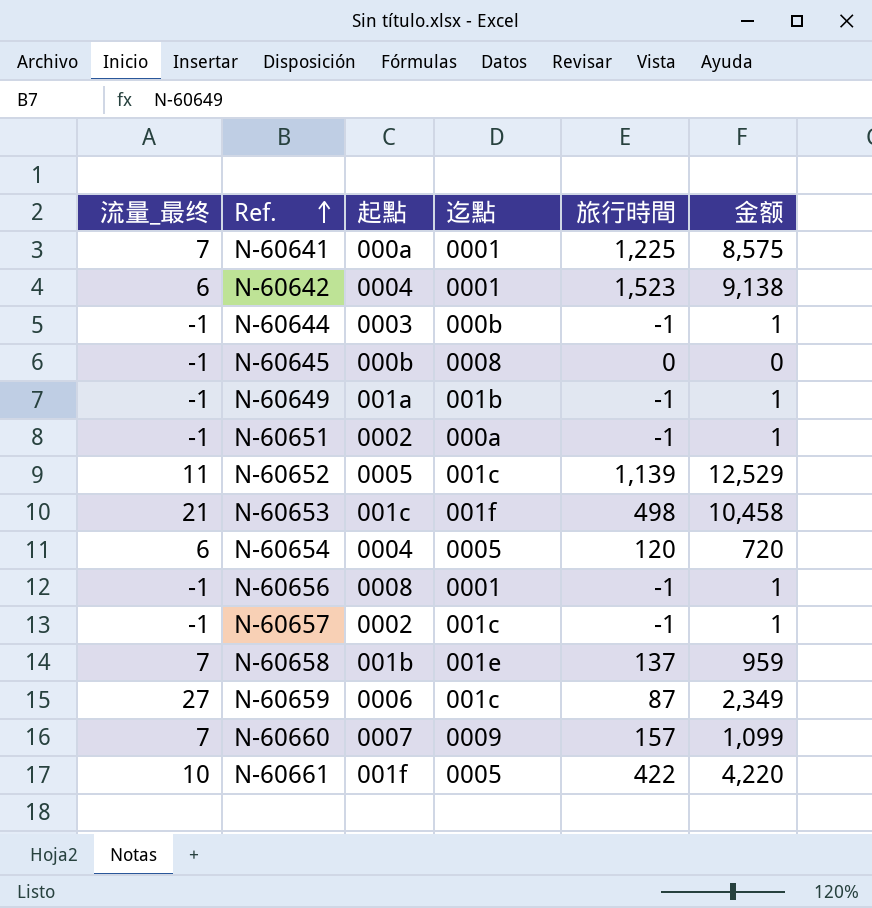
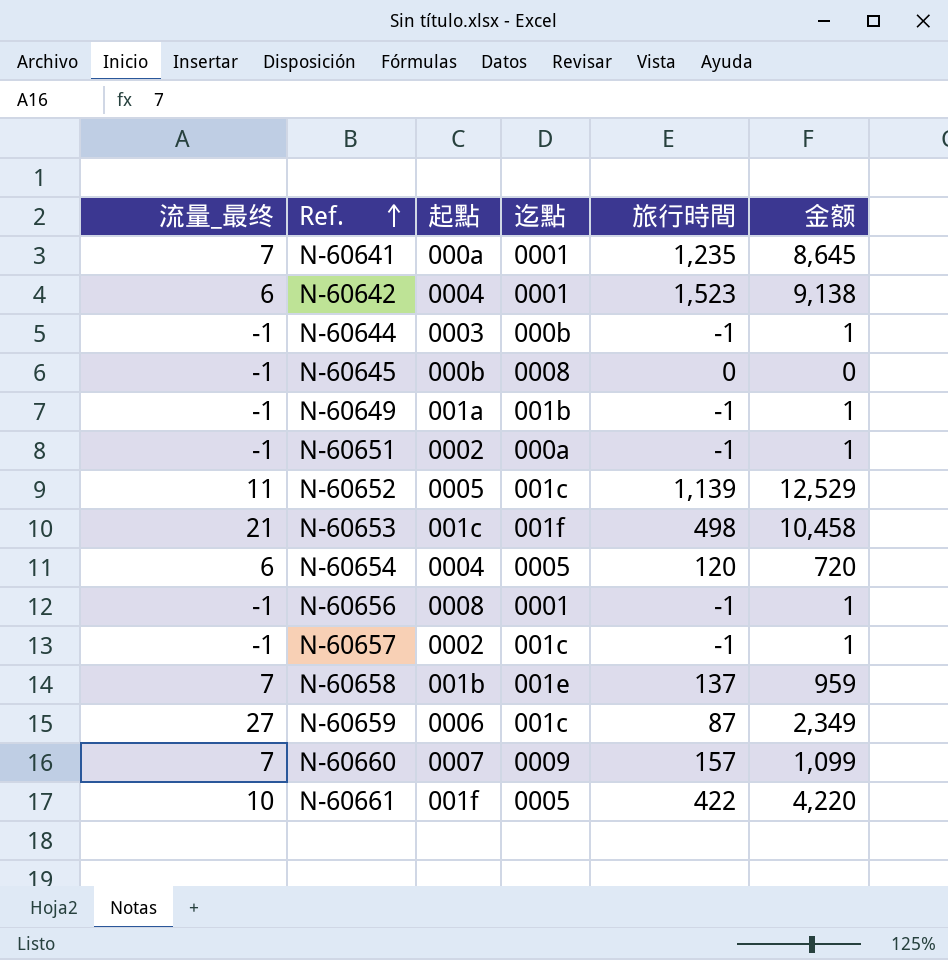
N-60641 | 旅行時間: 1,225 -> 1,235
N-60641 | 金额: 8,575 -> 8,645

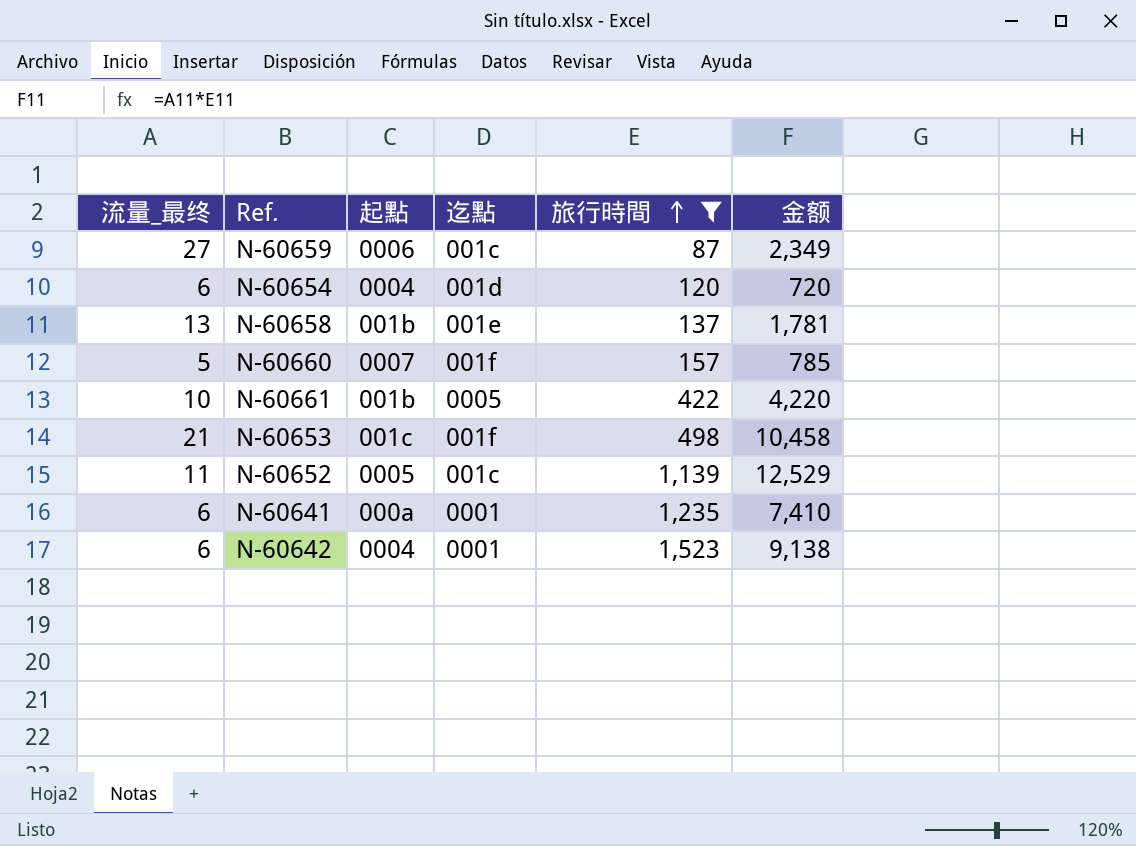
filter: none -> 旅行時間 >= 87
row order: Ref. ascending -> 旅行時間 ascending
N-60654 | 迄點: 0005 -> 001d
N-60658 | 流量_最终: 7 -> 13
N-60658 | 金额: 959 -> 1,781
N-60660 | 流量_最终: 7 -> 5
N-60660 | 迄點: 0009 -> 001f
N-60660 | 金额: 1,099 -> 785
N-60661 | 起點: 001f -> 001b
N-60641 | 流量_最终: 7 -> 6
N-60641 | 金额: 8,645 -> 7,410

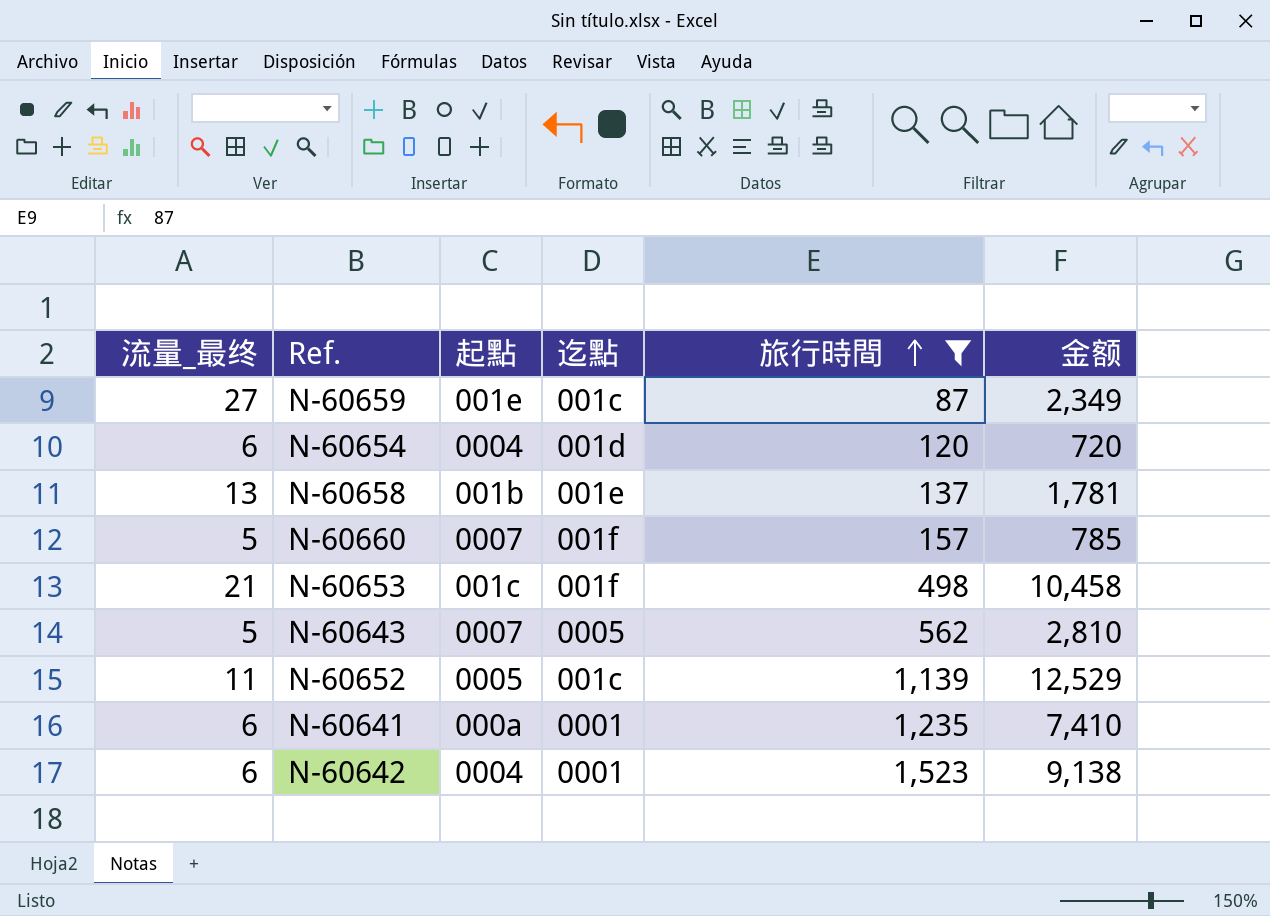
row N-60661: 10 | 001b | 0005 | 422 | 4,220 -> none
N-60659 | 起點: 0006 -> 001e
row N-60643: none -> 5 | 0007 | 0005 | 562 | 2,810

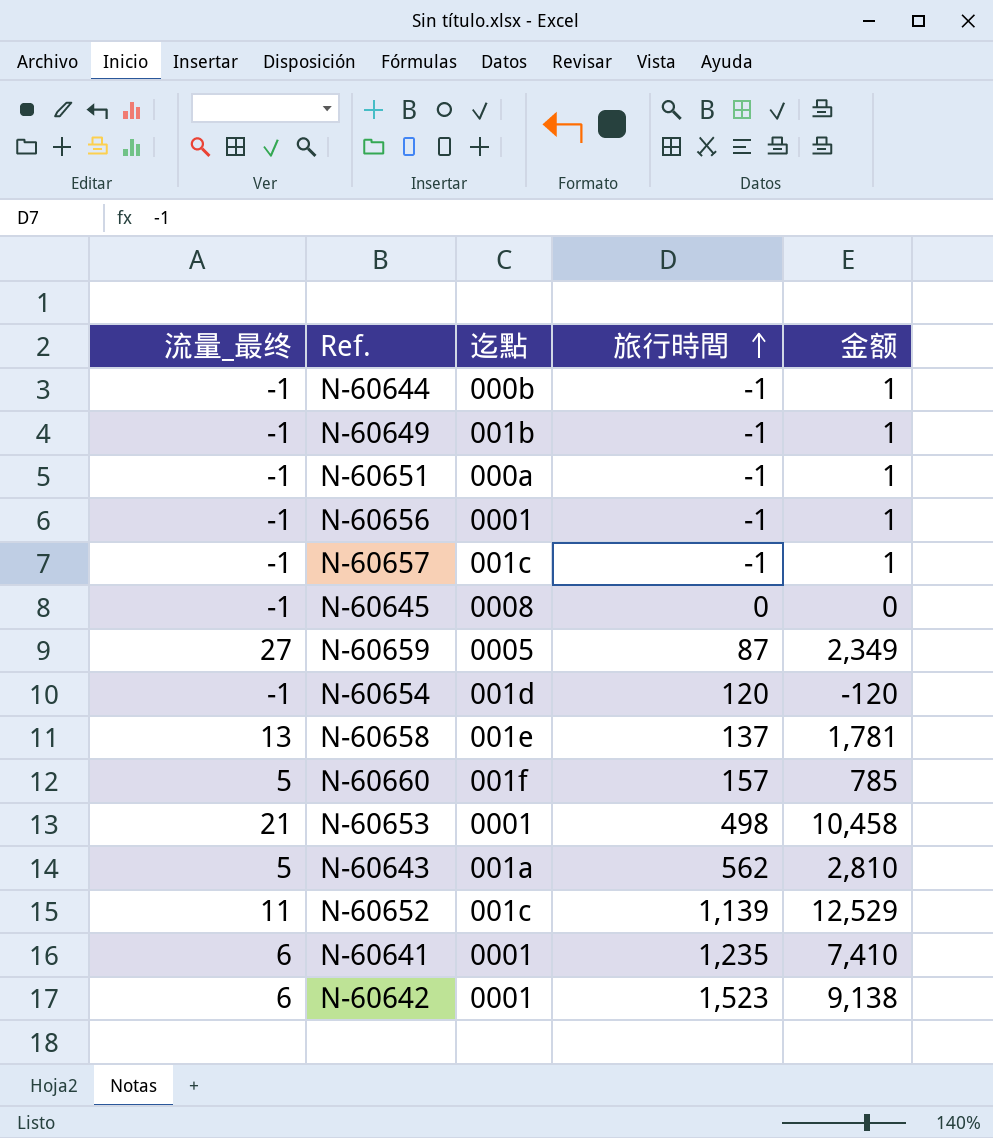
filter: 旅行時間 >= 87 -> none
column 起點 | position: 3 -> none
N-60659 | 迄點: 001c -> 0005
N-60654 | 流量_最终: 6 -> -1
N-60654 | 金额: 720 -> -120
N-60653 | 迄點: 001f -> 0001
N-60643 | 迄點: 0005 -> 001a

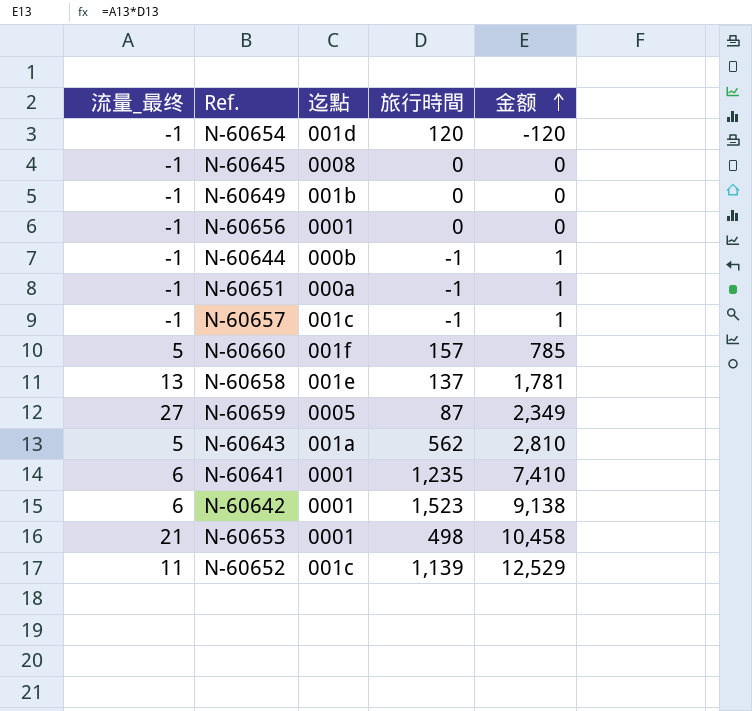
row order: 旅行時間 ascending -> 金额 ascending
N-60649 | 旅行時間: -1 -> 0
N-60649 | 金额: 1 -> 0
N-60656 | 旅行時間: -1 -> 0
N-60656 | 金额: 1 -> 0

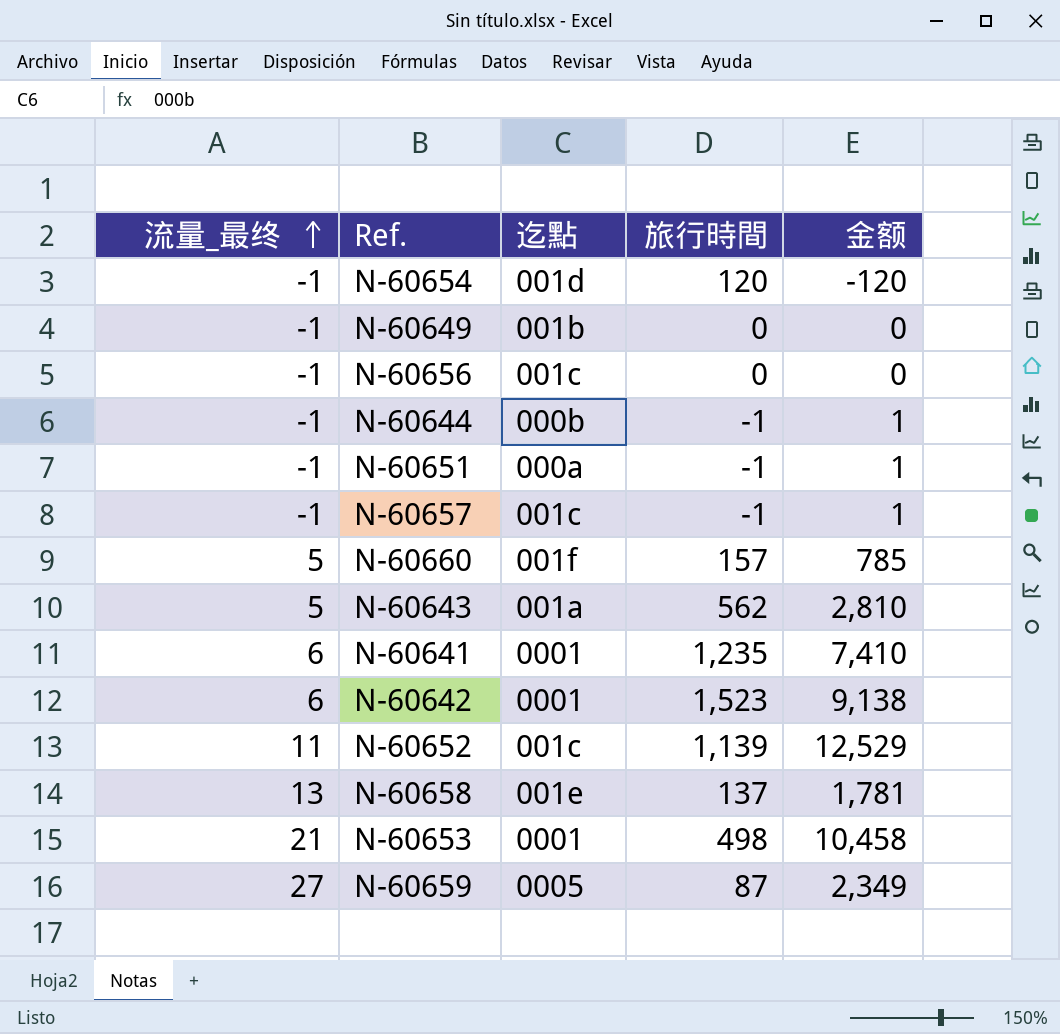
row order: 金额 ascending -> 流量_最终 ascending
row N-60645: -1 | 0008 | 0 | 0 -> none
N-60656 | 迄點: 0001 -> 001c

